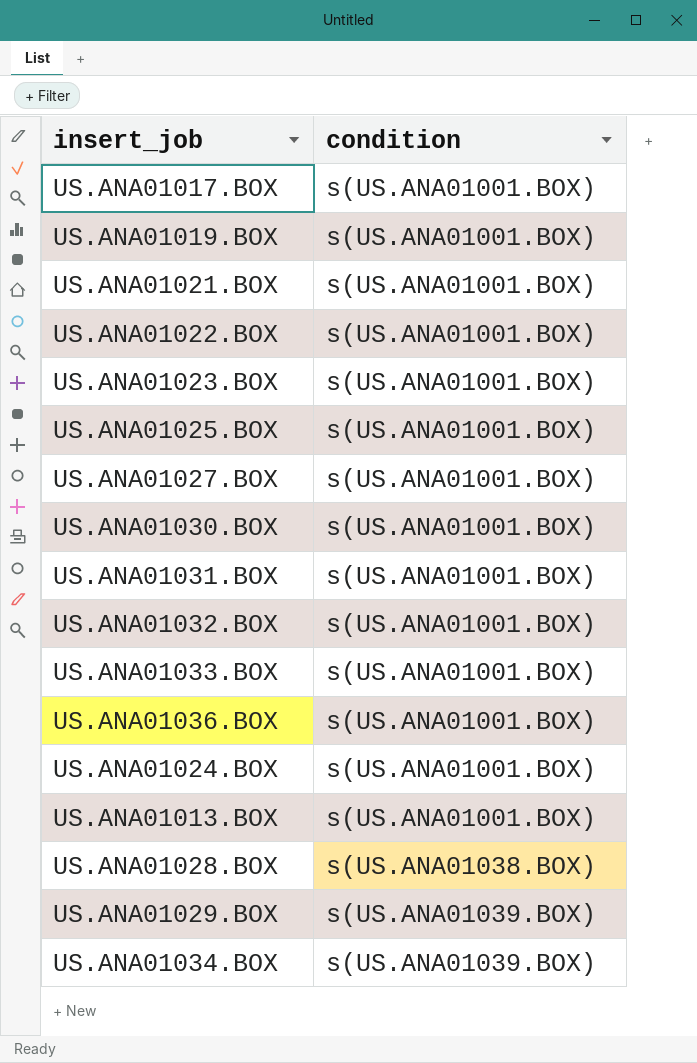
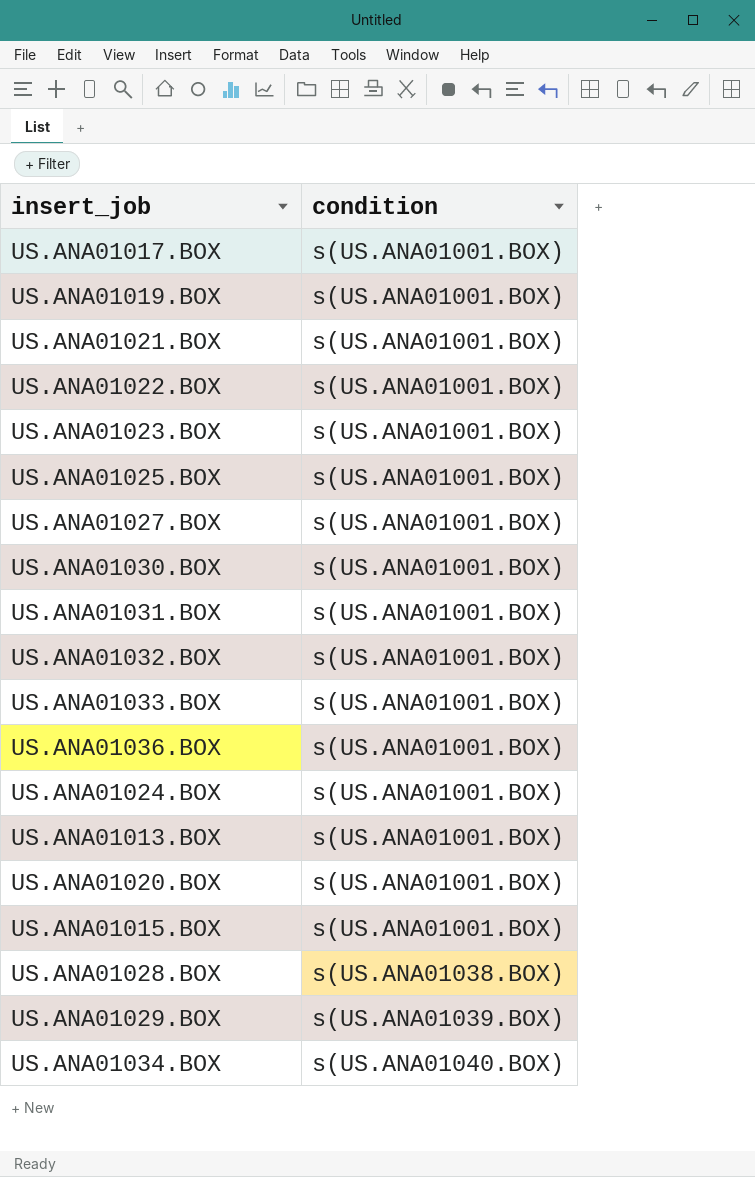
row US.ANA01020.BOX: none -> s(US.ANA01001.BOX)
row US.ANA01015.BOX: none -> s(US.ANA01001.BOX)
US.ANA01034.BOX | condition: s(US.ANA01039.BOX) -> s(US.ANA01040.BOX)

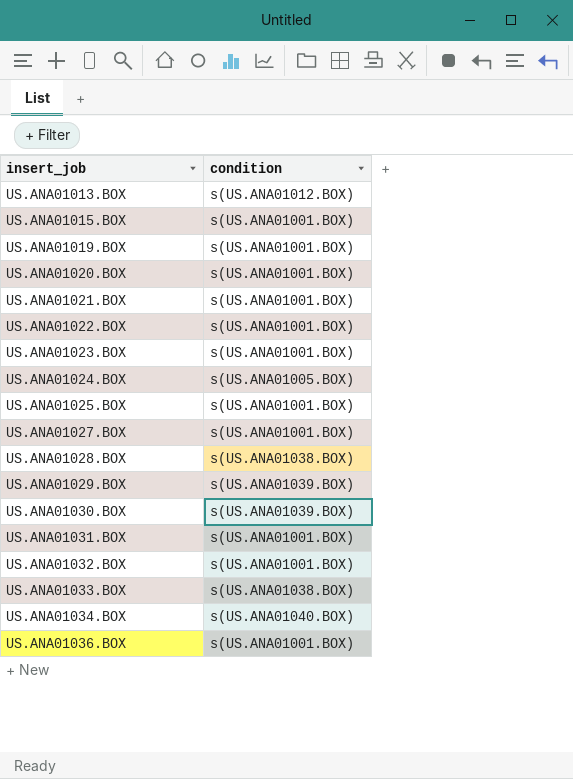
row order: condition ascending -> insert_job ascending
row US.ANA01017.BOX: s(US.ANA01001.BOX) -> none
US.ANA01013.BOX | condition: s(US.ANA01001.BOX) -> s(US.ANA01012.BOX)
US.ANA01024.BOX | condition: s(US.ANA01001.BOX) -> s(US.ANA01005.BOX)
US.ANA01030.BOX | condition: s(US.ANA01001.BOX) -> s(US.ANA01039.BOX)
US.ANA01033.BOX | condition: s(US.ANA01001.BOX) -> s(US.ANA01038.BOX)

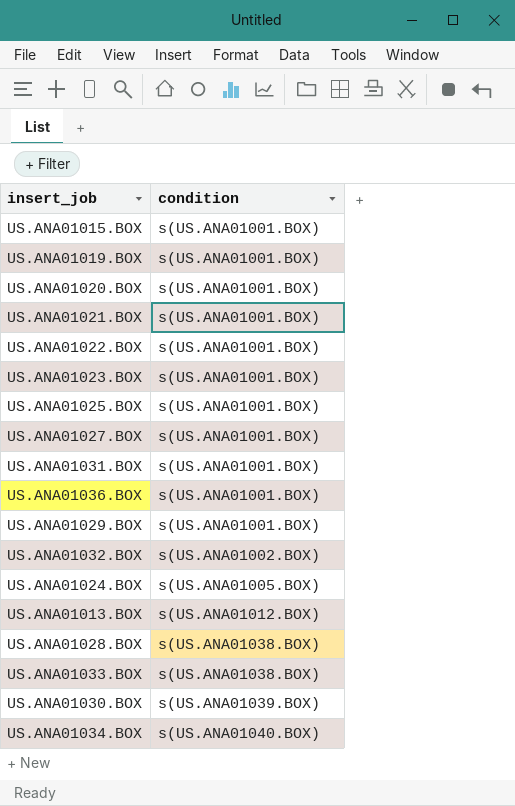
row order: insert_job ascending -> condition ascending
US.ANA01029.BOX | condition: s(US.ANA01039.BOX) -> s(US.ANA01001.BOX)
US.ANA01032.BOX | condition: s(US.ANA01001.BOX) -> s(US.ANA01002.BOX)

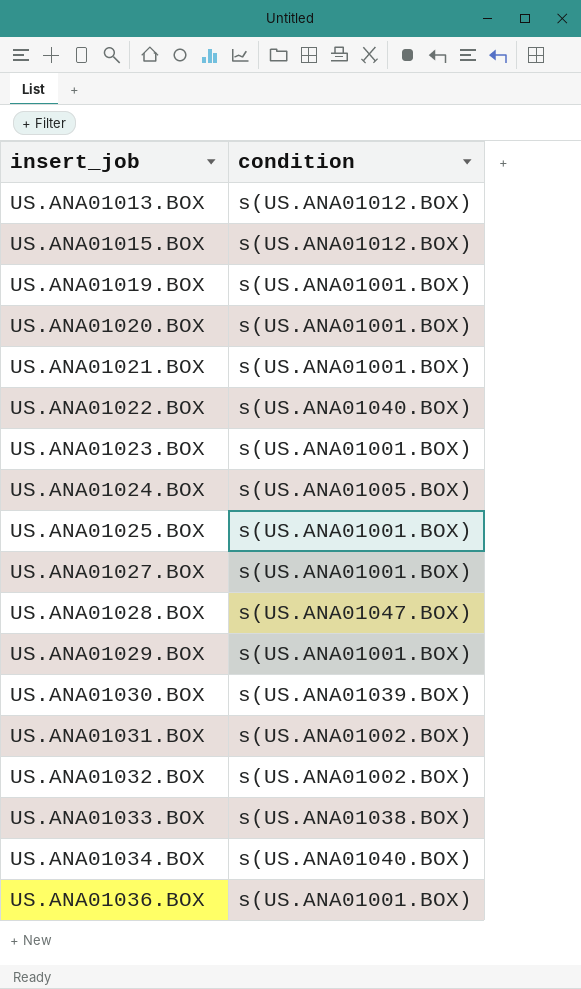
row order: condition ascending -> insert_job ascending
US.ANA01015.BOX | condition: s(US.ANA01001.BOX) -> s(US.ANA01012.BOX)
US.ANA01022.BOX | condition: s(US.ANA01001.BOX) -> s(US.ANA01040.BOX)
US.ANA01028.BOX | condition: s(US.ANA01038.BOX) -> s(US.ANA01047.BOX)
US.ANA01031.BOX | condition: s(US.ANA01001.BOX) -> s(US.ANA01002.BOX)

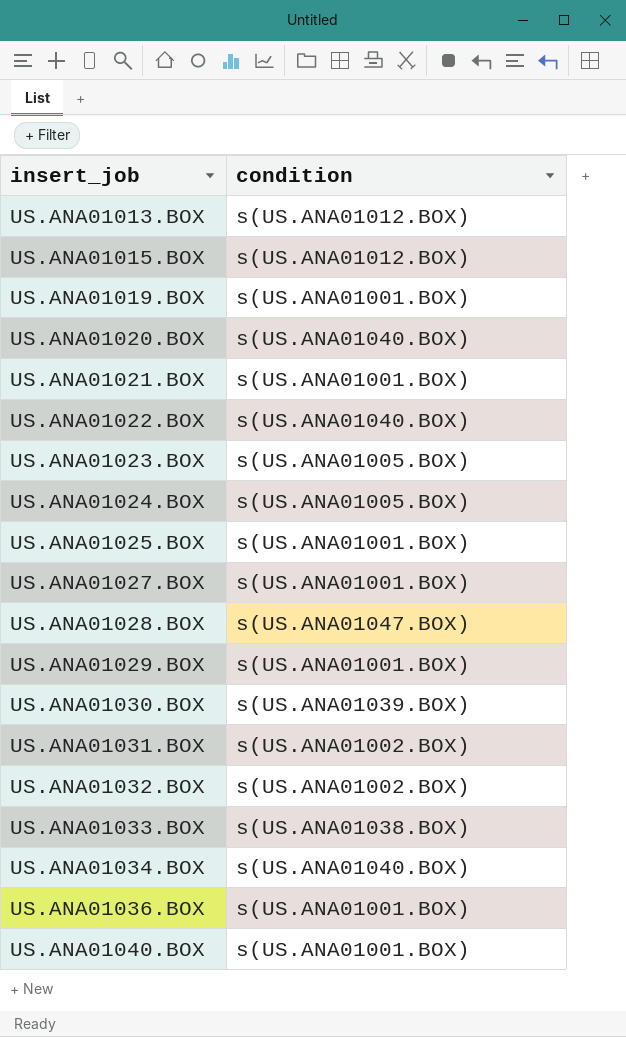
US.ANA01020.BOX | condition: s(US.ANA01001.BOX) -> s(US.ANA01040.BOX)
US.ANA01023.BOX | condition: s(US.ANA01001.BOX) -> s(US.ANA01005.BOX)
row US.ANA01040.BOX: none -> s(US.ANA01001.BOX)

